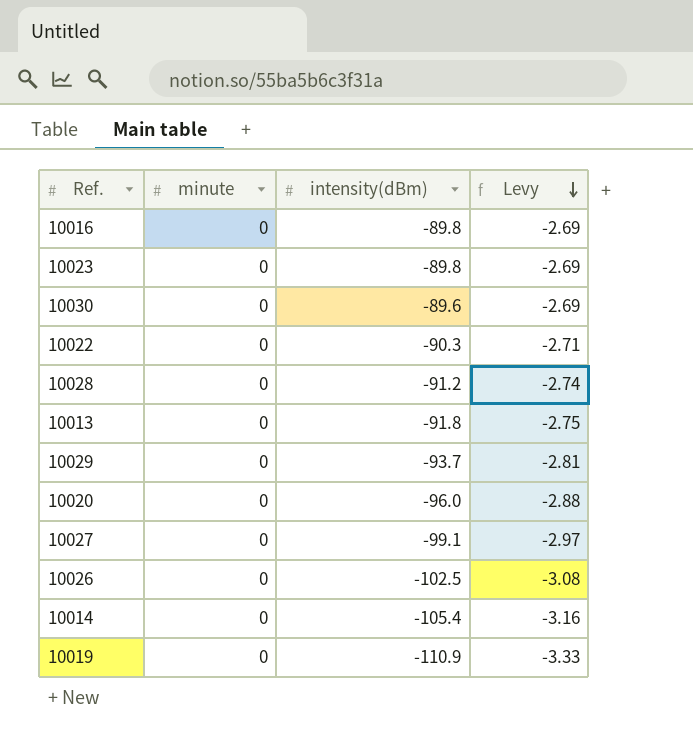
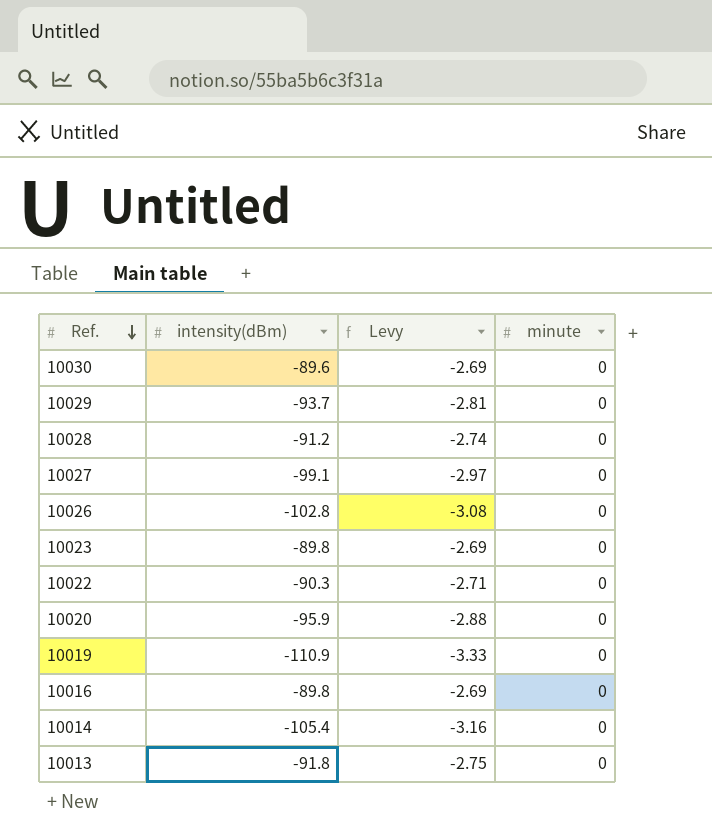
row order: Levy descending -> Ref. descending
column minute | position: 2 -> 4
10026 | intensity(dBm): -102.5 -> -102.8
10020 | intensity(dBm): -96.0 -> -95.9

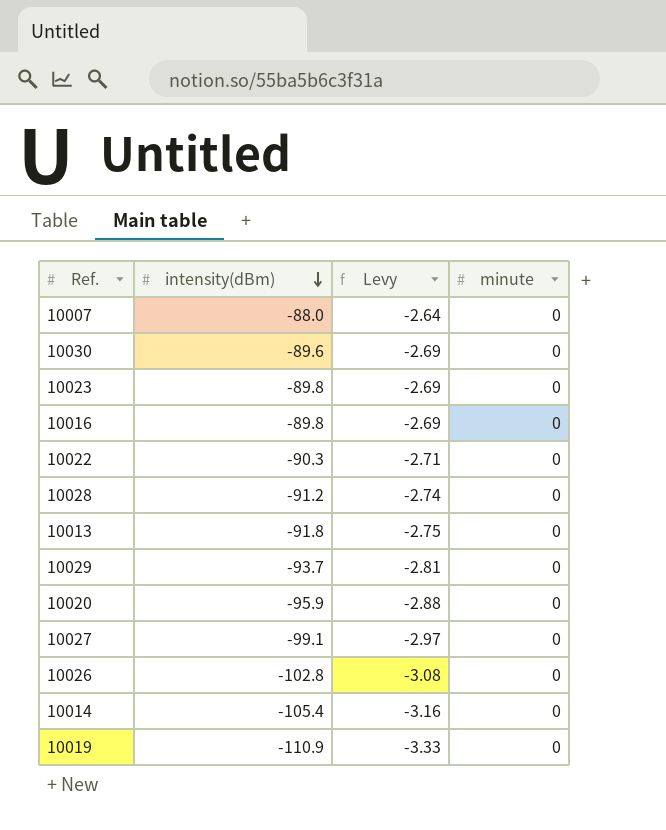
row order: Ref. descending -> intensity(dBm) descending
row 10007: none -> -88.0 | -2.64 | 0

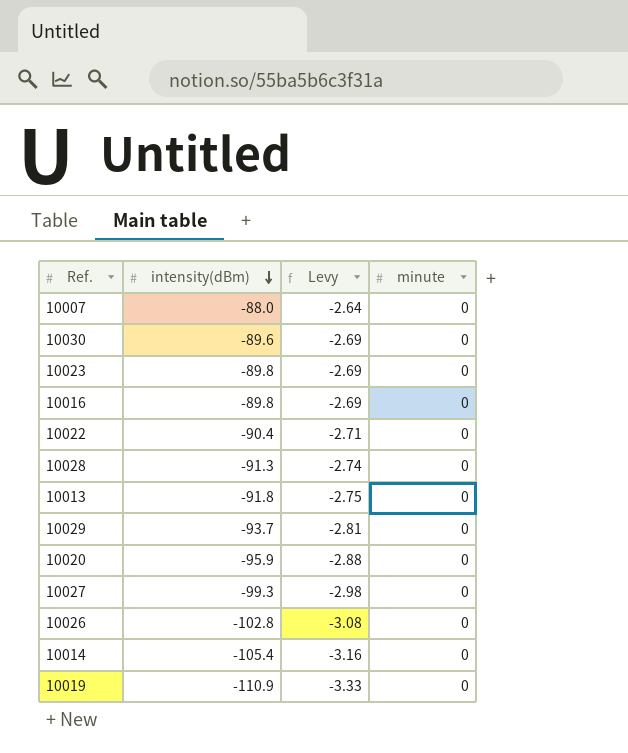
10022 | intensity(dBm): -90.3 -> -90.4
10028 | intensity(dBm): -91.2 -> -91.3
10027 | intensity(dBm): -99.1 -> -99.3
10027 | Levy: -2.97 -> -2.98

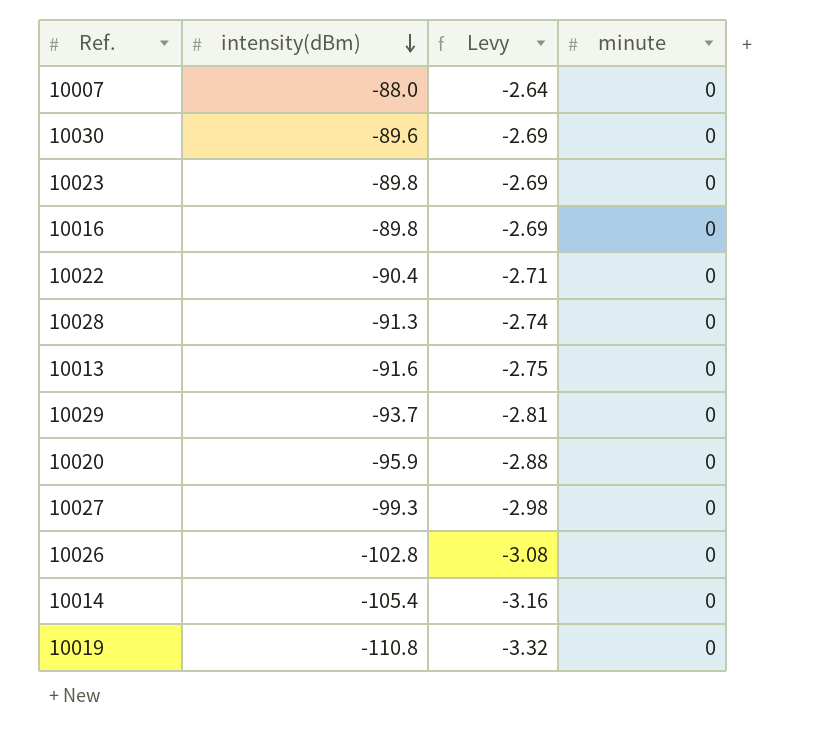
10013 | intensity(dBm): -91.8 -> -91.6
10019 | intensity(dBm): -110.9 -> -110.8
10019 | Levy: -3.33 -> -3.32

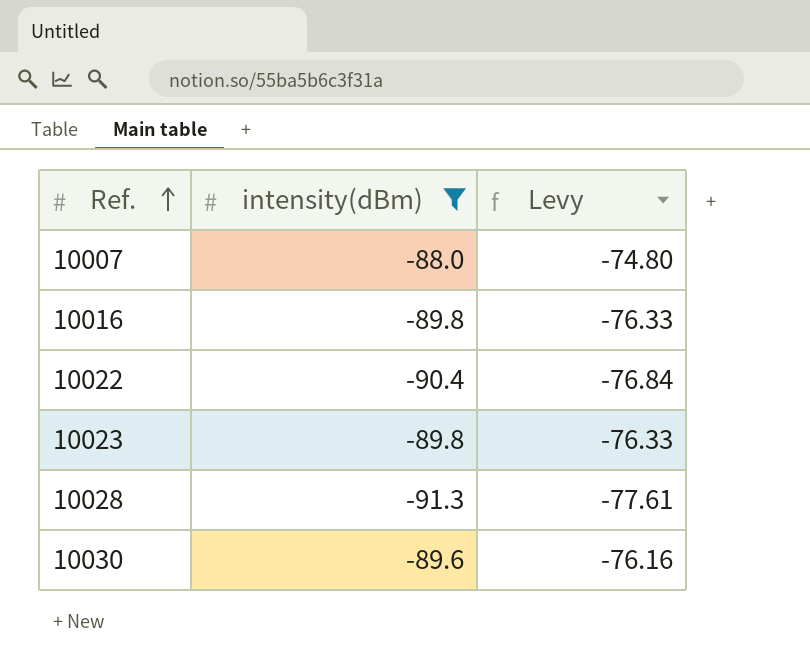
filter: none -> intensity(dBm) >= -91.3
row order: intensity(dBm) descending -> Ref. ascending
column minute | position: 4 -> none
column Levy | formula: [intensity(dBm)] * 0.03 -> [intensity(dBm)] * 0.85

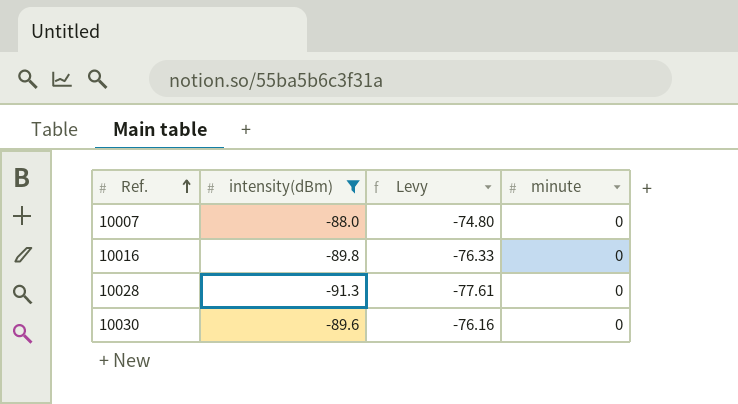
column minute | position: none -> 4
row 10022: -90.4 | -76.84 -> none
row 10023: -89.8 | -76.33 -> none

